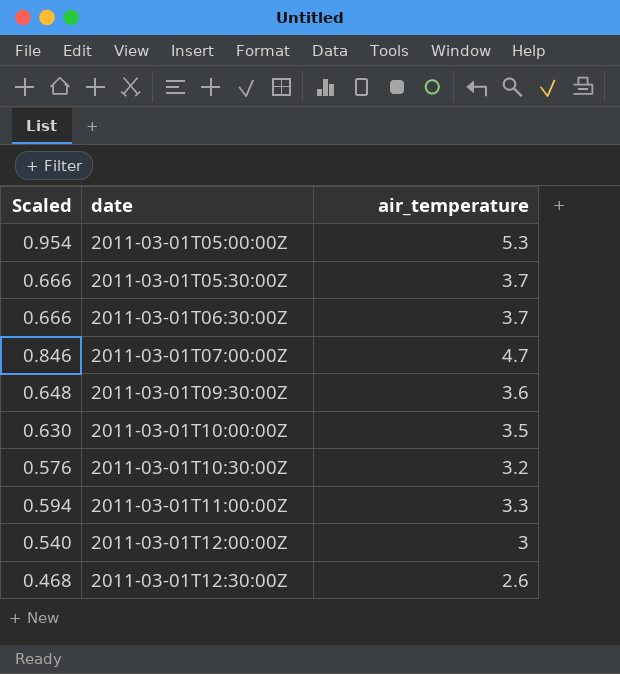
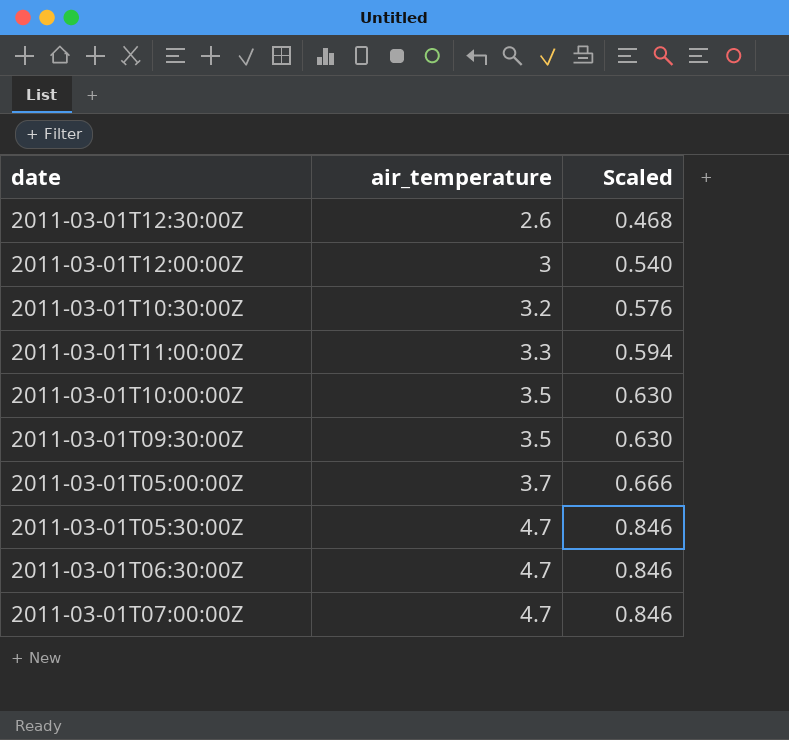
row order: date ascending -> air_temperature ascending
column Scaled | position: 1 -> 3
2011-03-01T09:30:00Z | air_temperature: 3.6 -> 3.5
2011-03-01T09:30:00Z | Scaled: 0.648 -> 0.630
2011-03-01T05:00:00Z | air_temperature: 5.3 -> 3.7
2011-03-01T05:00:00Z | Scaled: 0.954 -> 0.666
2011-03-01T05:30:00Z | air_temperature: 3.7 -> 4.7
2011-03-01T05:30:00Z | Scaled: 0.666 -> 0.846
2011-03-01T06:30:00Z | air_temperature: 3.7 -> 4.7
2011-03-01T06:30:00Z | Scaled: 0.666 -> 0.846

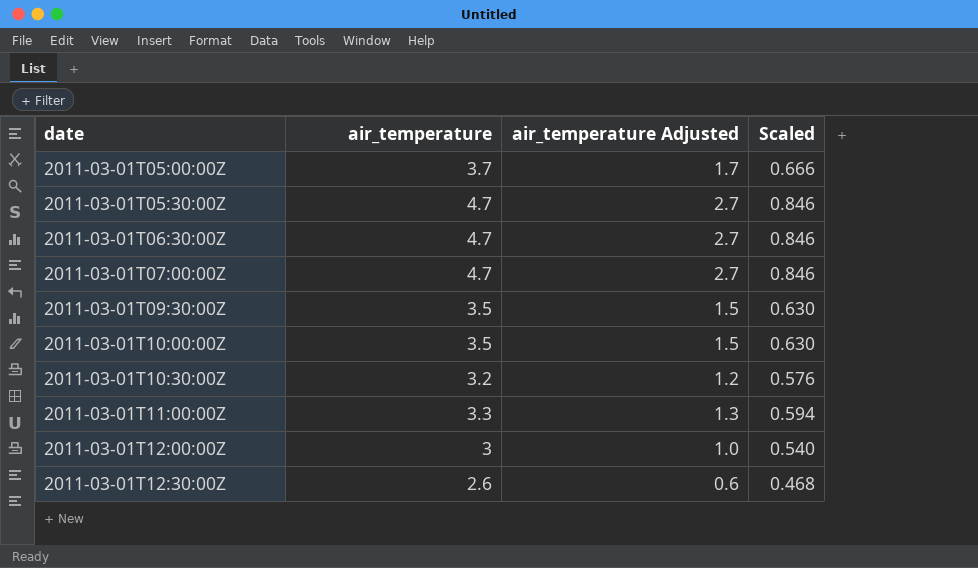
row order: air_temperature ascending -> date ascending
column air_temperature Adjusted | formula: none -> [air_temperature] - 2

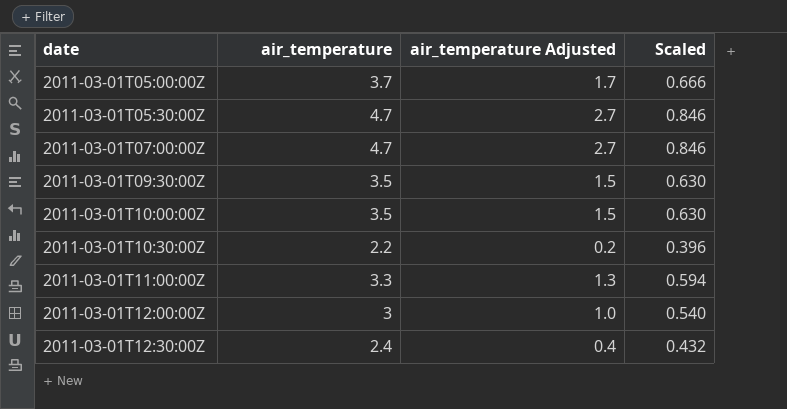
row 2011-03-01T06:30:00Z: 4.7 | 2.7 | 0.846 -> none
2011-03-01T10:30:00Z | air_temperature: 3.2 -> 2.2
2011-03-01T10:30:00Z | air_temperature Adjusted: 1.2 -> 0.2
2011-03-01T10:30:00Z | Scaled: 0.576 -> 0.396
2011-03-01T12:30:00Z | air_temperature: 2.6 -> 2.4
2011-03-01T12:30:00Z | air_temperature Adjusted: 0.6 -> 0.4
2011-03-01T12:30:00Z | Scaled: 0.468 -> 0.432

